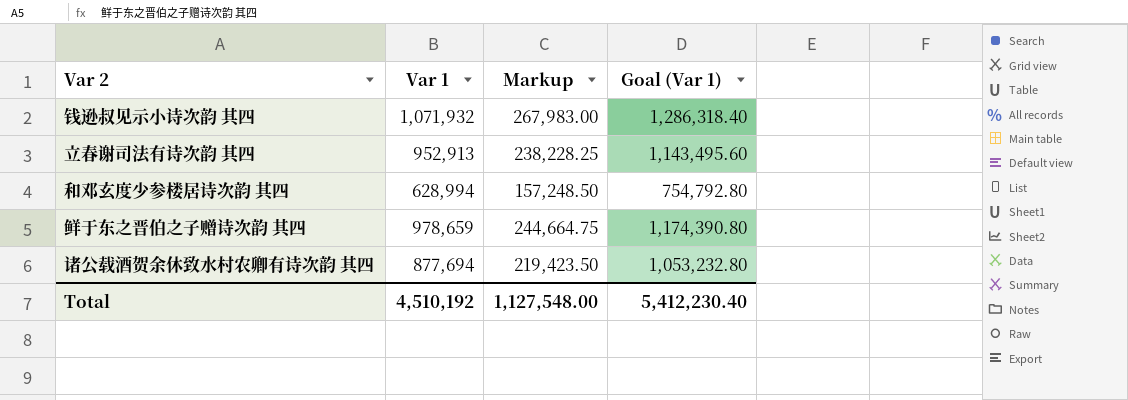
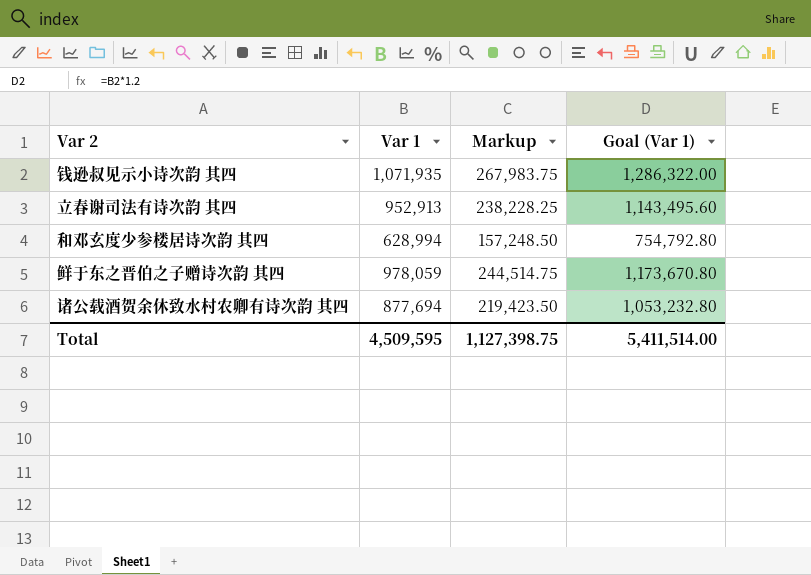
钱逊叔见示小诗次韵 其四 | Var 1: 1,071,932 -> 1,071,935
钱逊叔见示小诗次韵 其四 | Markup: 267,983.00 -> 267,983.75
钱逊叔见示小诗次韵 其四 | Goal (Var 1): 1,286,318.40 -> 1,286,322.00
鲜于东之晋伯之子赠诗次韵 其四 | Var 1: 978,659 -> 978,059
鲜于东之晋伯之子赠诗次韵 其四 | Markup: 244,664.75 -> 244,514.75
鲜于东之晋伯之子赠诗次韵 其四 | Goal (Var 1): 1,174,390.80 -> 1,173,670.80
Total | Var 1: 4,510,192 -> 4,509,595
Total | Markup: 1,127,548.00 -> 1,127,398.75
Total | Goal (Var 1): 5,412,230.40 -> 5,411,514.00

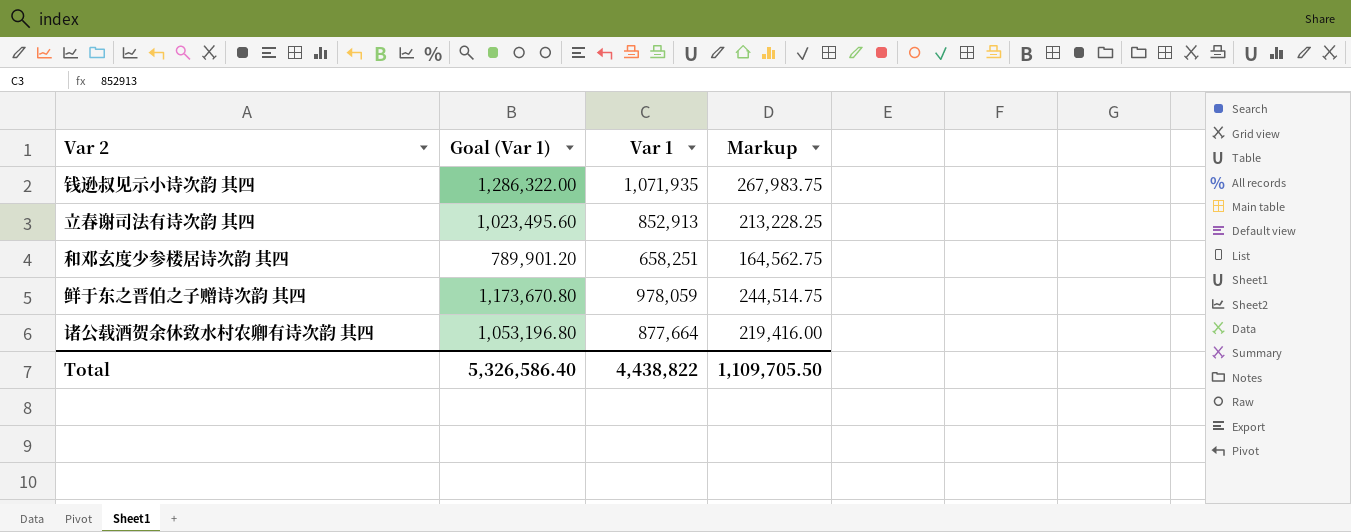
column Goal (Var 1) | position: 4 -> 2
立春谢司法有诗次韵 其四 | Goal (Var 1): 1,143,495.60 -> 1,023,495.60
立春谢司法有诗次韵 其四 | Var 1: 952,913 -> 852,913
立春谢司法有诗次韵 其四 | Markup: 238,228.25 -> 213,228.25
和邓玄度少参楼居诗次韵 其四 | Goal (Var 1): 754,792.80 -> 789,901.20
和邓玄度少参楼居诗次韵 其四 | Var 1: 628,994 -> 658,251
和邓玄度少参楼居诗次韵 其四 | Markup: 157,248.50 -> 164,562.75
诸公载酒贺余休致水村农卿有诗次韵 其四 | Goal (Var 1): 1,053,232.80 -> 1,053,196.80
诸公载酒贺余休致水村农卿有诗次韵 其四 | Var 1: 877,694 -> 877,664
诸公载酒贺余休致水村农卿有诗次韵 其四 | Markup: 219,423.50 -> 219,416.00
Total | Goal (Var 1): 5,411,514.00 -> 5,326,586.40
Total | Var 1: 4,509,595 -> 4,438,822
Total | Markup: 1,127,398.75 -> 1,109,705.50

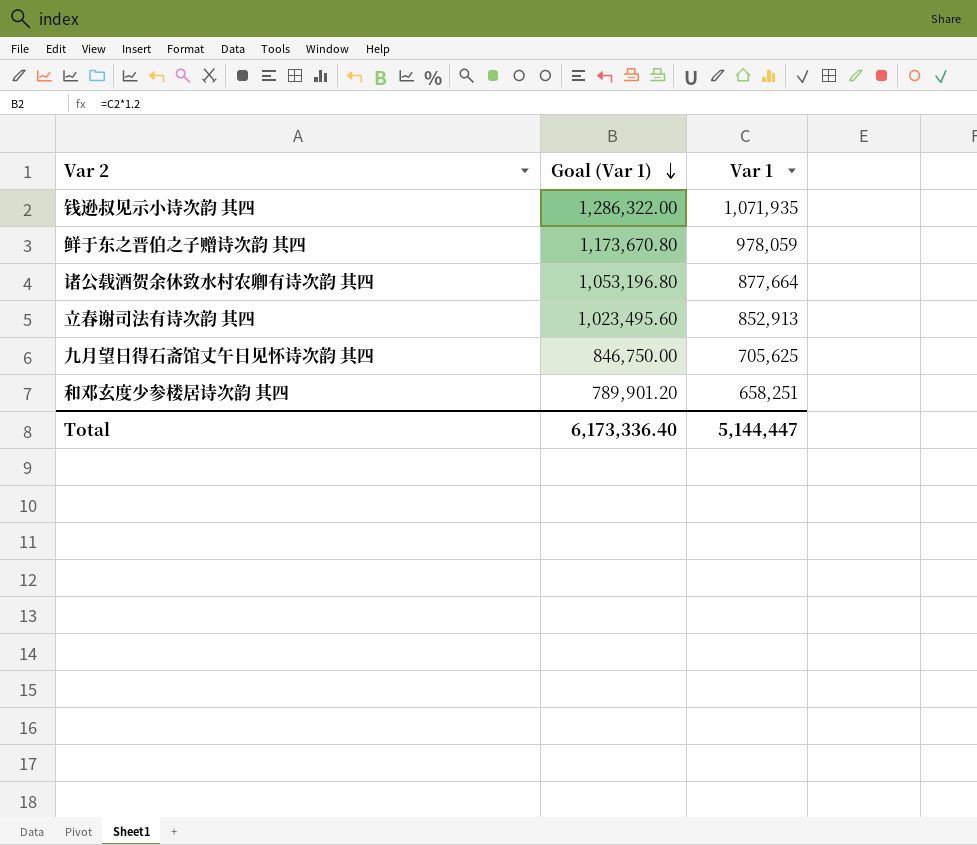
row order: none -> Goal (Var 1) descending
column Markup | formula: [Var 1] * 0.25 -> none
row 九月望日得石斋馆丈午日见怀诗次韵 其四: none -> 846,750.00 | 705,625
Total | Goal (Var 1): 5,326,586.40 -> 6,173,336.40
Total | Var 1: 4,438,822 -> 5,144,447

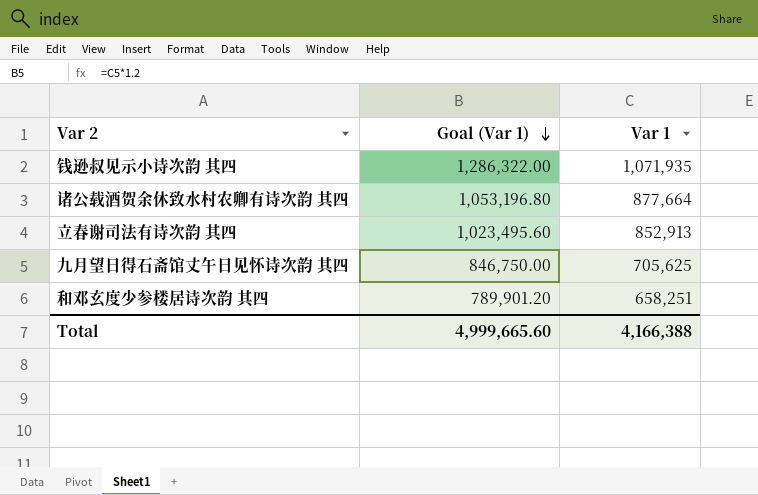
row 鲜于东之晋伯之子赠诗次韵 其四: 1,173,670.80 | 978,059 -> none
Total | Goal (Var 1): 6,173,336.40 -> 4,999,665.60
Total | Var 1: 5,144,447 -> 4,166,388

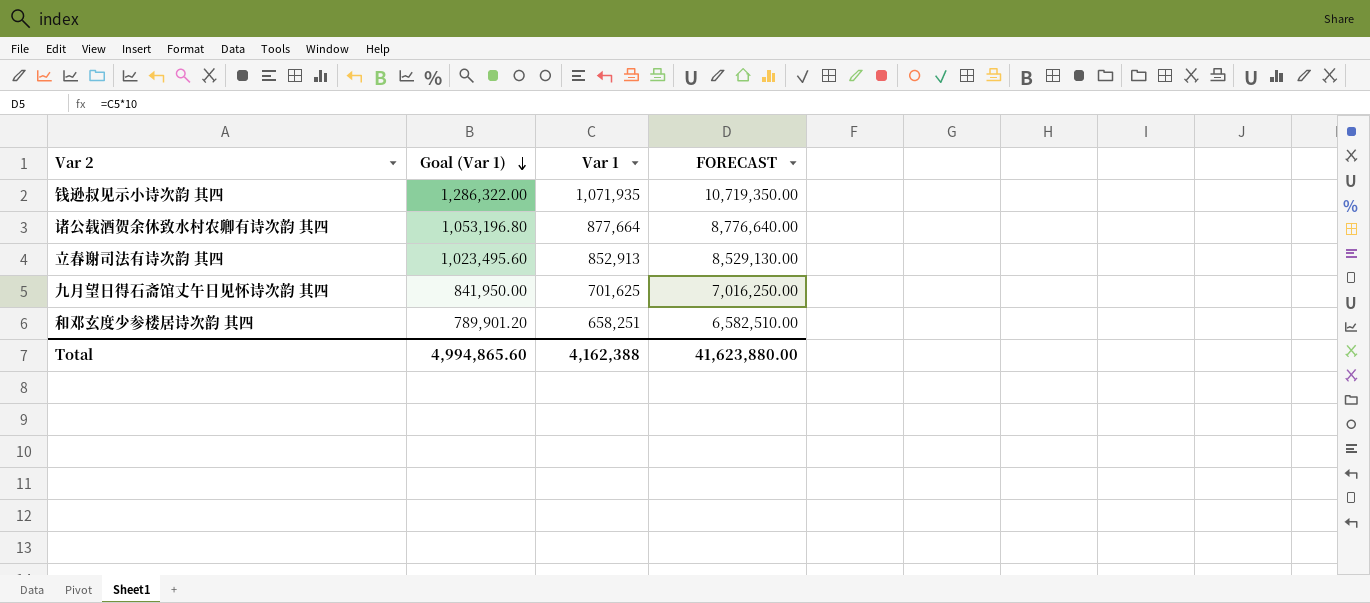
column FORECAST | formula: none -> [Var 1] * 10
九月望日得石斋馆丈午日见怀诗次韵 其四 | Goal (Var 1): 846,750.00 -> 841,950.00
九月望日得石斋馆丈午日见怀诗次韵 其四 | Var 1: 705,625 -> 701,625
Total | Goal (Var 1): 4,999,665.60 -> 4,994,865.60
Total | Var 1: 4,166,388 -> 4,162,388

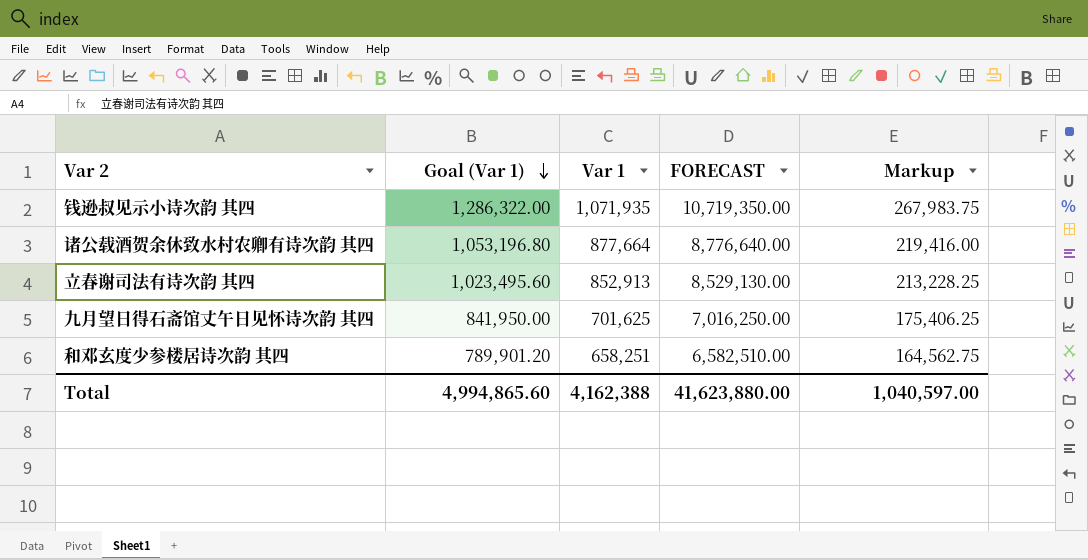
column Markup | formula: none -> [Var 1] * 0.25

